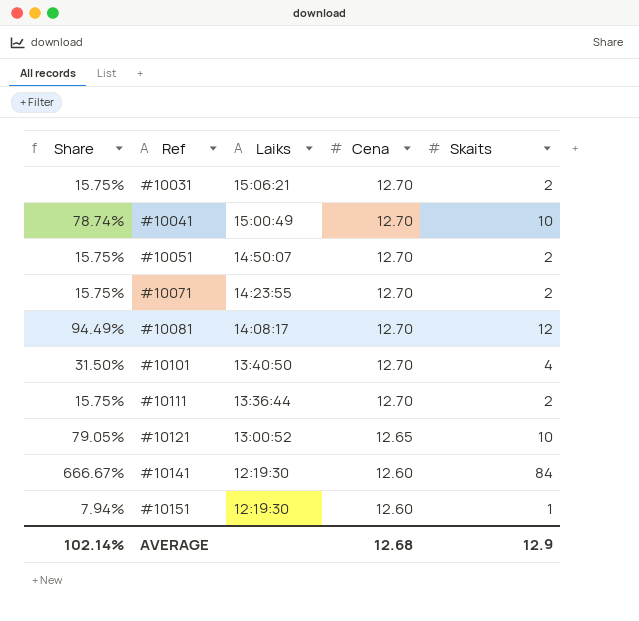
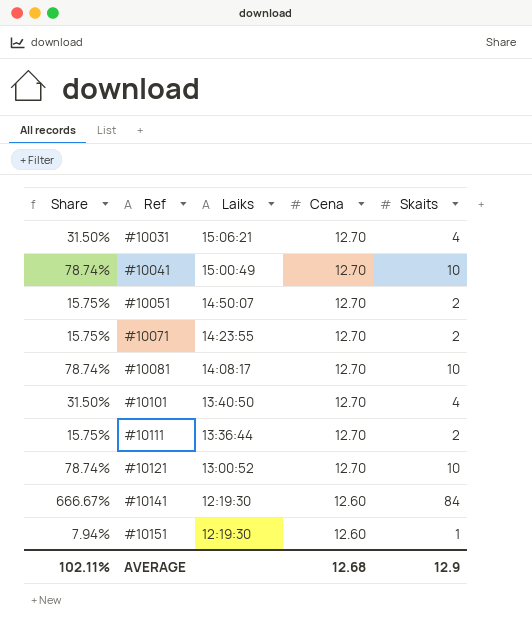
#10031 | Share: 15.75% -> 31.50%
#10031 | Skaits: 2 -> 4
#10081 | Share: 94.49% -> 78.74%
#10081 | Skaits: 12 -> 10
#10121 | Share: 79.05% -> 78.74%
#10121 | Cena: 12.65 -> 12.70
AVERAGE | Share: 102.14% -> 102.11%

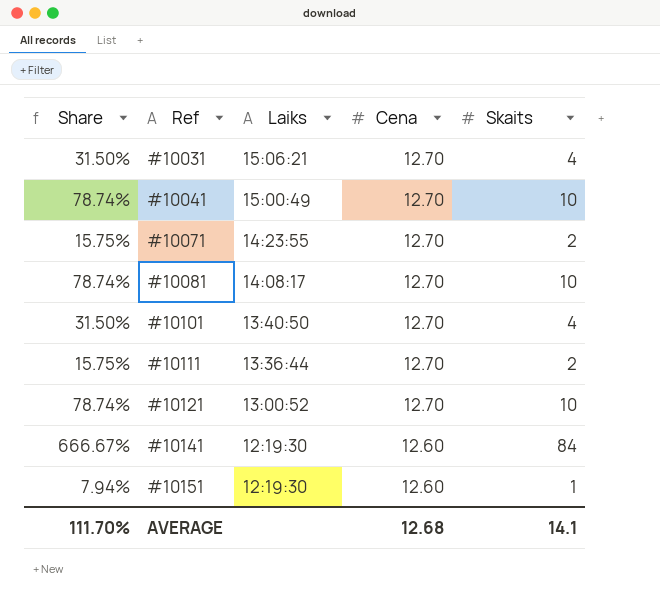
row #10051: 15.75% | 14:50:07 | 12.70 | 2 -> none
AVERAGE | Share: 102.11% -> 111.70%
AVERAGE | Skaits: 12.9 -> 14.1

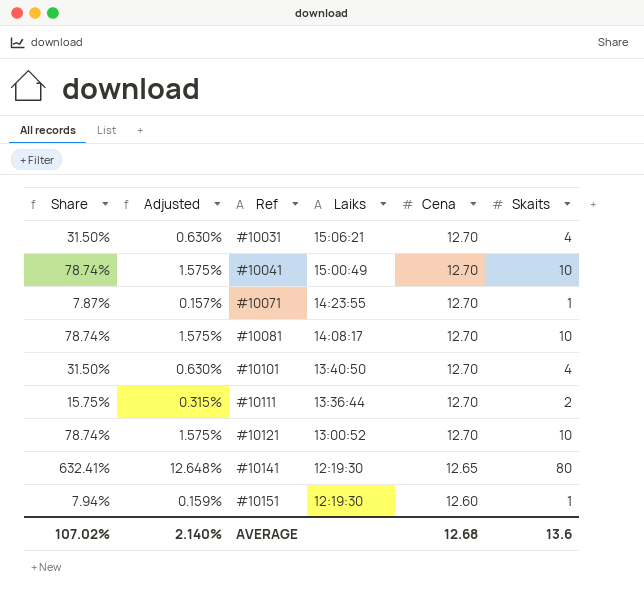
column Adjusted | formula: none -> [Share] * 0.02
#10071 | Share: 15.75% -> 7.87%
#10071 | Skaits: 2 -> 1
#10141 | Share: 666.67% -> 632.41%
#10141 | Cena: 12.60 -> 12.65
#10141 | Skaits: 84 -> 80
AVERAGE | Share: 111.70% -> 107.02%
AVERAGE | Skaits: 14.1 -> 13.6

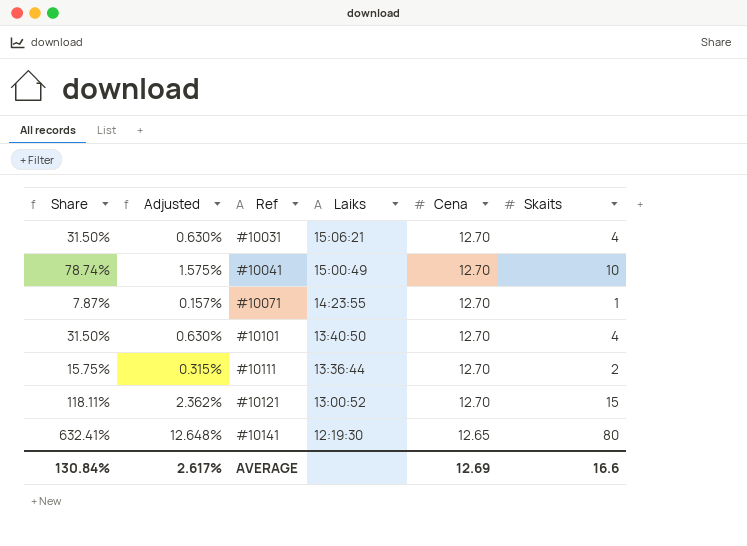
row #10081: 78.74% | 1.575% | 14:08:17 | 12.70 | 10 -> none
row #10151: 7.94% | 0.159% | 12:19:30 | 12.60 | 1 -> none
#10121 | Share: 78.74% -> 118.11%
#10121 | Adjusted: 1.575% -> 2.362%
#10121 | Skaits: 10 -> 15
AVERAGE | Share: 107.02% -> 130.84%
AVERAGE | Adjusted: 2.140% -> 2.617%
AVERAGE | Cena: 12.68 -> 12.69
AVERAGE | Skaits: 13.6 -> 16.6

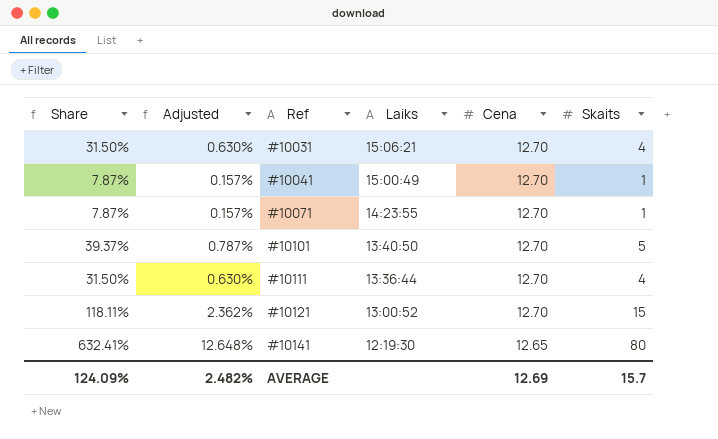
#10041 | Share: 78.74% -> 7.87%
#10041 | Adjusted: 1.575% -> 0.157%
#10041 | Skaits: 10 -> 1
#10101 | Share: 31.50% -> 39.37%
#10101 | Adjusted: 0.630% -> 0.787%
#10101 | Skaits: 4 -> 5
#10111 | Share: 15.75% -> 31.50%
#10111 | Adjusted: 0.315% -> 0.630%
#10111 | Skaits: 2 -> 4
AVERAGE | Share: 130.84% -> 124.09%
AVERAGE | Adjusted: 2.617% -> 2.482%
AVERAGE | Skaits: 16.6 -> 15.7

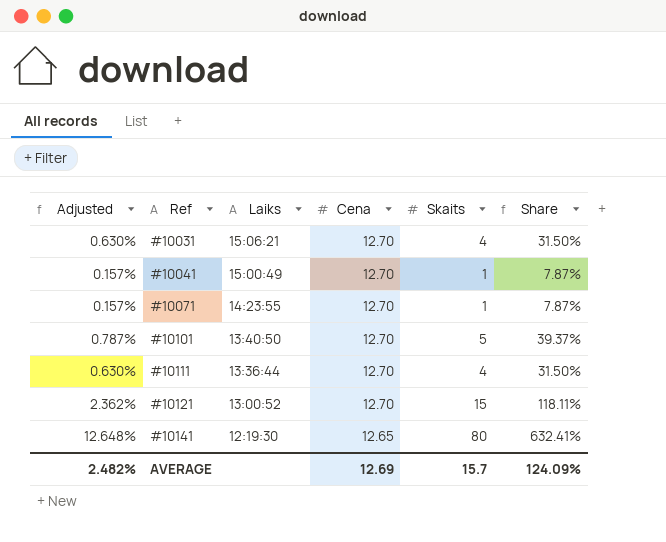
column Share | position: 1 -> 6

